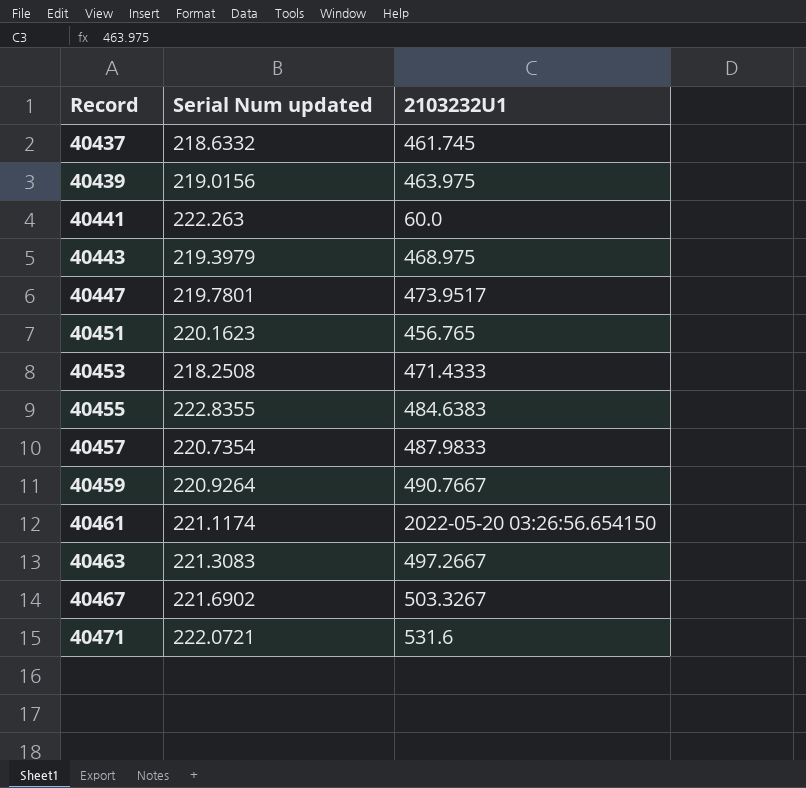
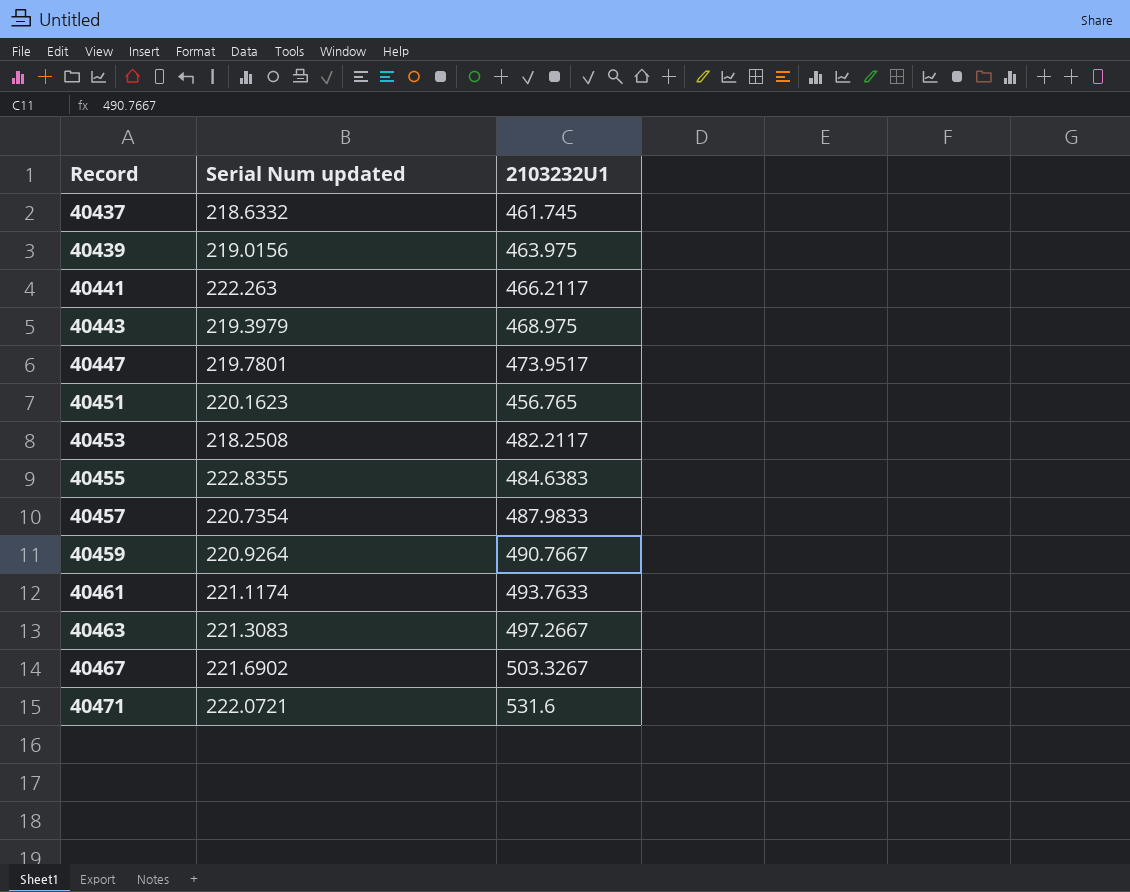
40441 | 2103232U1: 60.0 -> 466.2117
40453 | 2103232U1: 471.4333 -> 482.2117
40461 | 2103232U1: 2022-05-20 03:26:56.654150 -> 493.7633

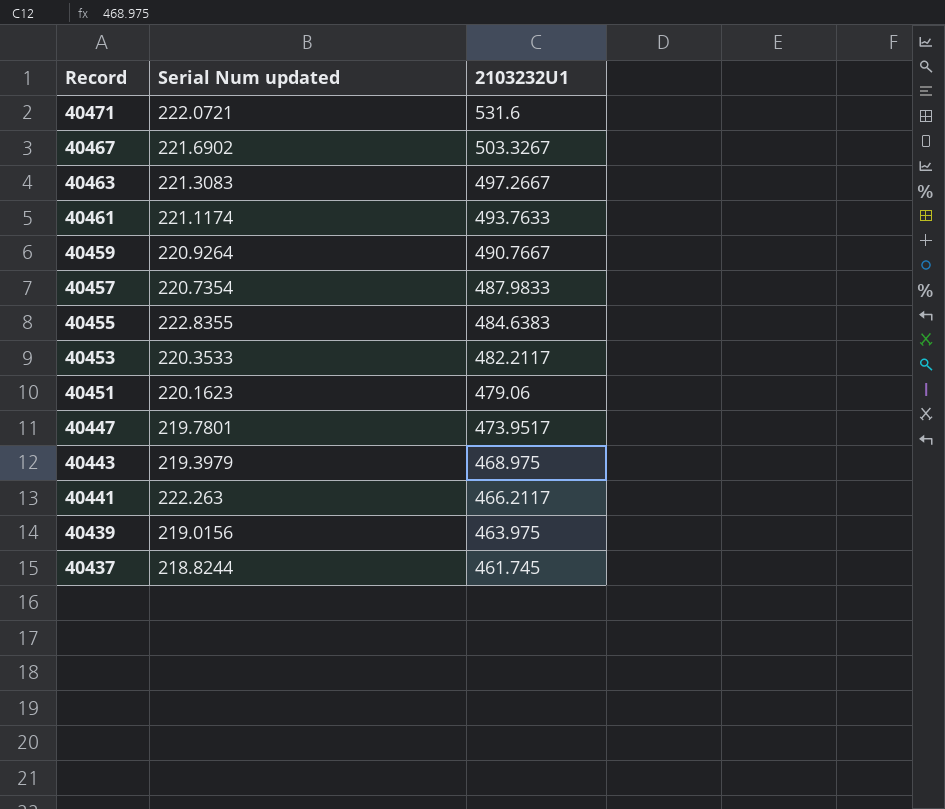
row order: Record ascending -> Record descending
40453 | Serial Num updated: 218.2508 -> 220.3533
40451 | 2103232U1: 456.765 -> 479.06
40437 | Serial Num updated: 218.6332 -> 218.8244

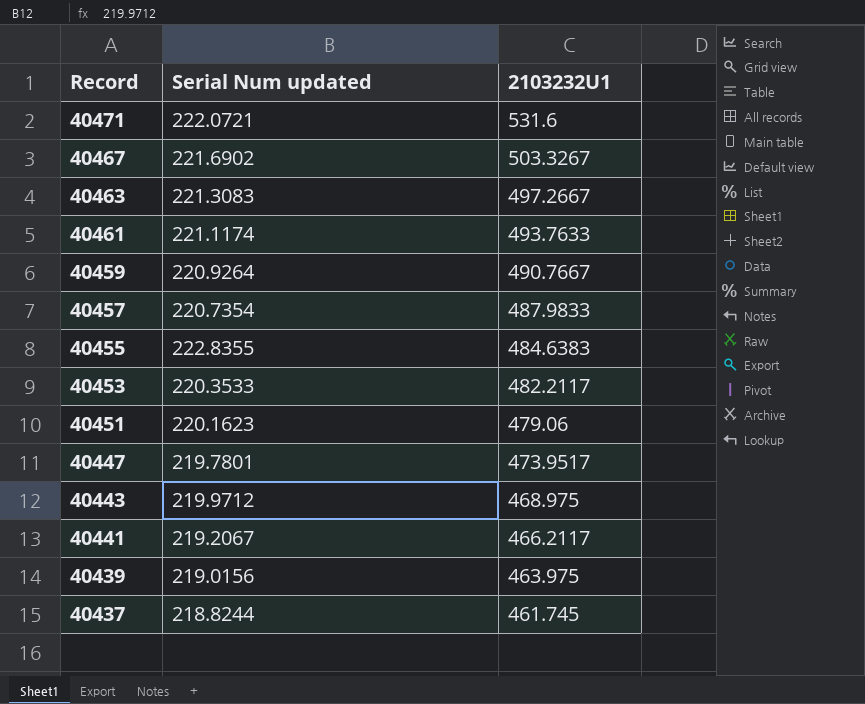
40443 | Serial Num updated: 219.3979 -> 219.9712
40441 | Serial Num updated: 222.263 -> 219.2067

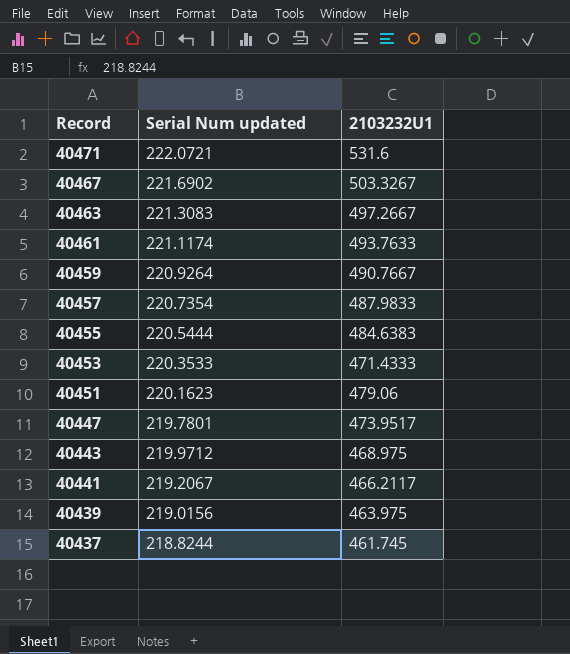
40455 | Serial Num updated: 222.8355 -> 220.5444
40453 | 2103232U1: 482.2117 -> 471.4333

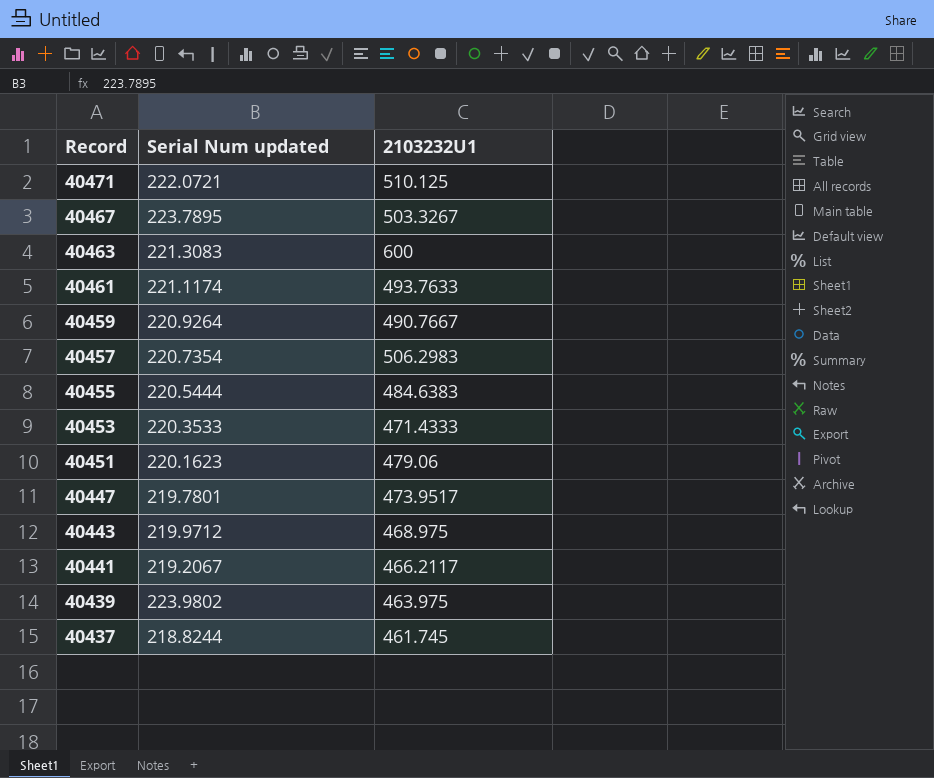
40471 | 2103232U1: 531.6 -> 510.125
40467 | Serial Num updated: 221.6902 -> 223.7895
40463 | 2103232U1: 497.2667 -> 600
40457 | 2103232U1: 487.9833 -> 506.2983
40439 | Serial Num updated: 219.0156 -> 223.9802

